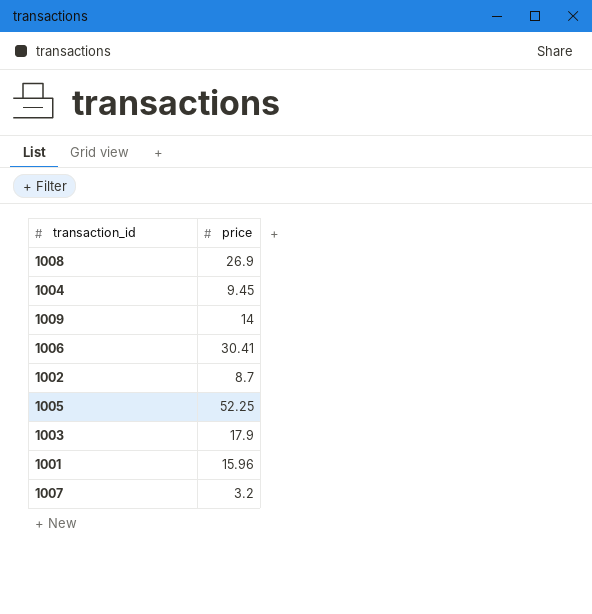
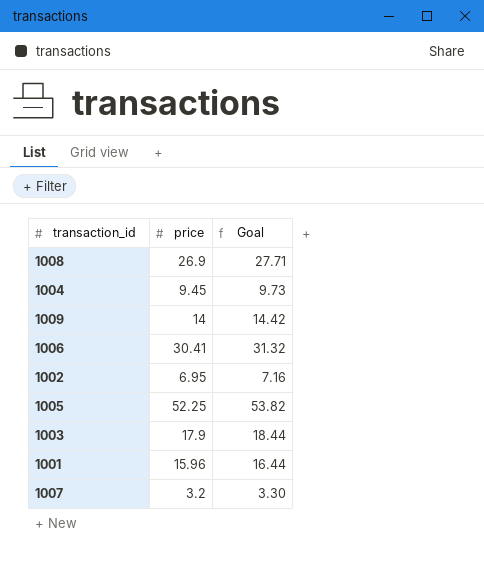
column Goal | formula: none -> [price] * 1.03
1002 | price: 8.7 -> 6.95

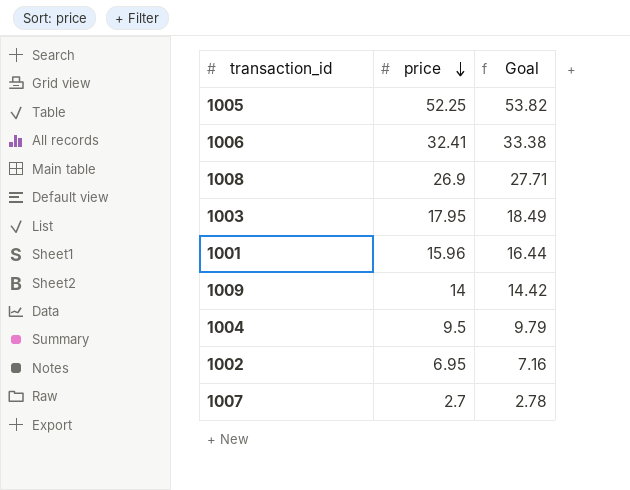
row order: none -> price descending
1006 | price: 30.41 -> 32.41
1006 | Goal: 31.32 -> 33.38
1003 | price: 17.9 -> 17.95
1003 | Goal: 18.44 -> 18.49
1004 | price: 9.45 -> 9.5
1004 | Goal: 9.73 -> 9.79
1007 | price: 3.2 -> 2.7
1007 | Goal: 3.30 -> 2.78

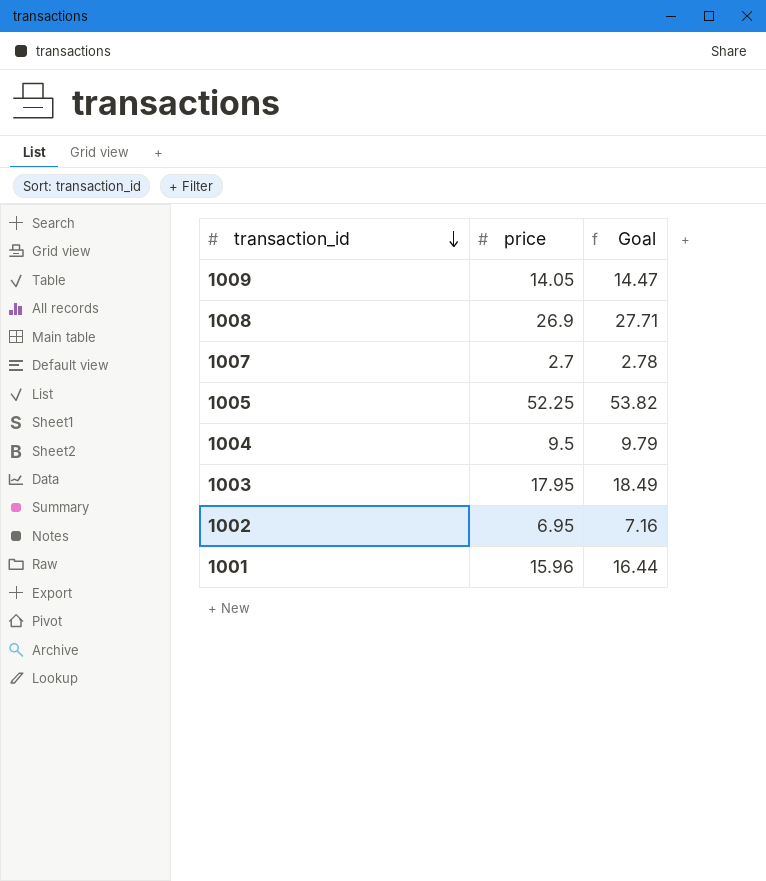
row order: price descending -> transaction_id descending
row 1006: 32.41 | 33.38 -> none
1009 | price: 14 -> 14.05
1009 | Goal: 14.42 -> 14.47

